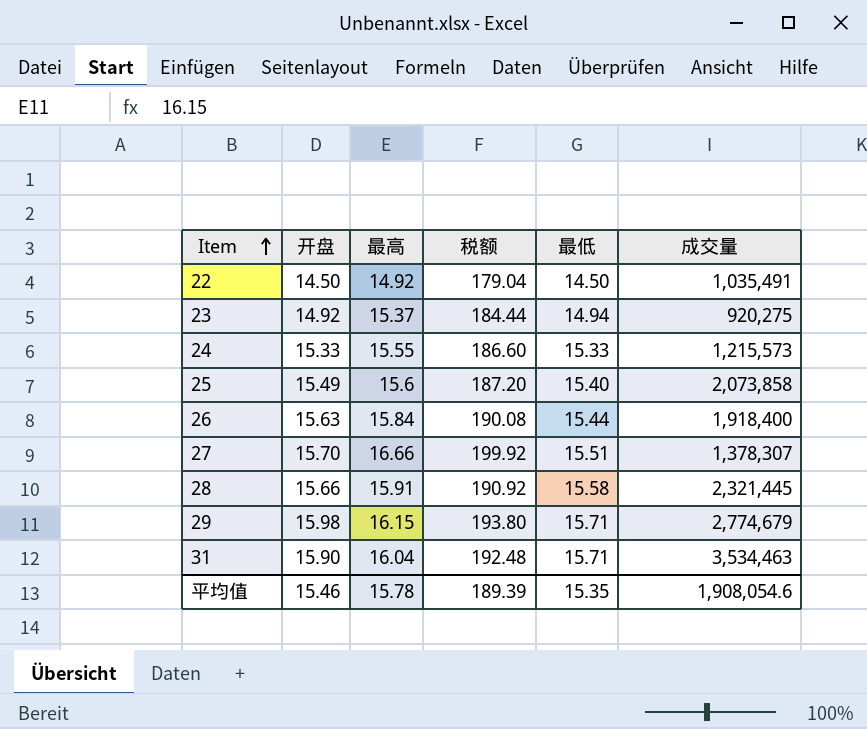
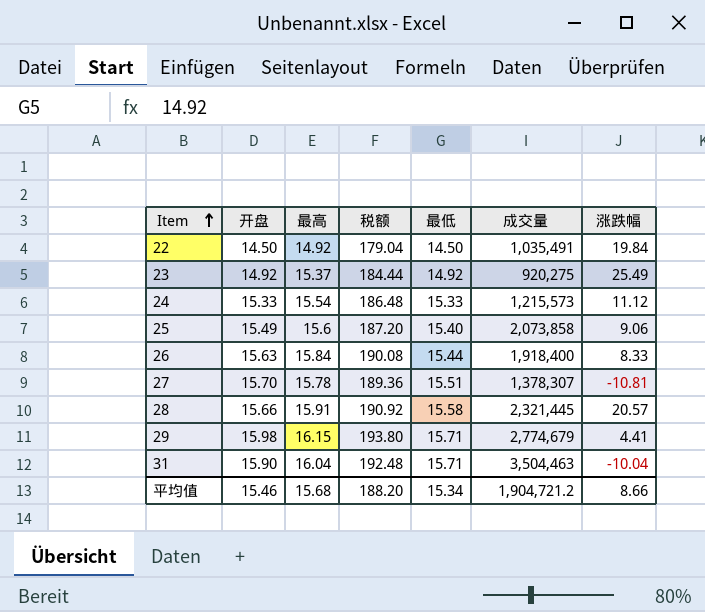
column 涨跌幅 | position: none -> 7
23 | 最低: 14.94 -> 14.92
24 | 最高: 15.55 -> 15.54
24 | 税额: 186.60 -> 186.48
27 | 最高: 16.66 -> 15.78
27 | 税额: 199.92 -> 189.36
31 | 成交量: 3,534,463 -> 3,504,463
平均值 | 最高: 15.78 -> 15.68
平均值 | 税额: 189.39 -> 188.20
平均值 | 最低: 15.35 -> 15.34
平均值 | 成交量: 1,908,054.6 -> 1,904,721.2

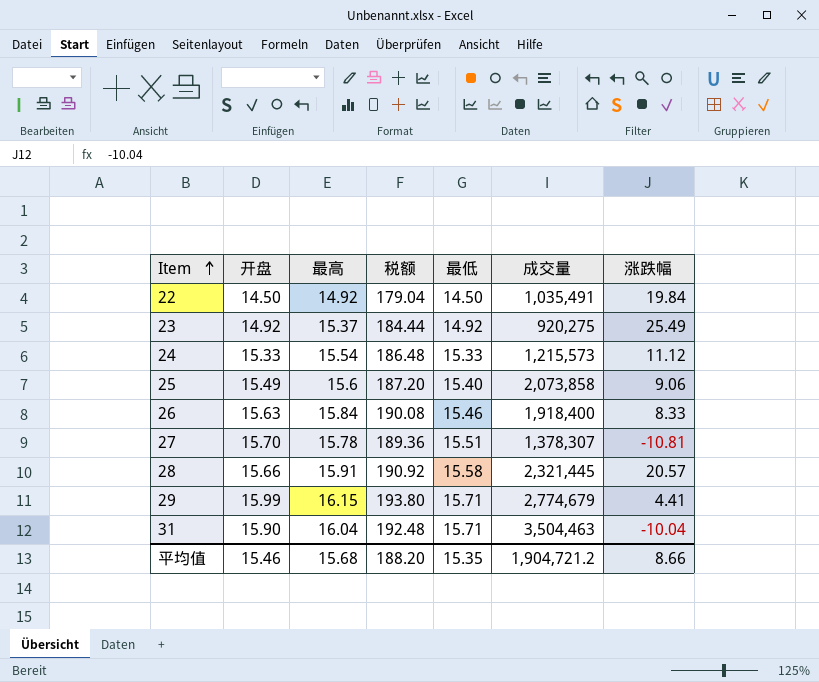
26 | 最低: 15.44 -> 15.46
29 | 开盘: 15.98 -> 15.99
平均值 | 最低: 15.34 -> 15.35

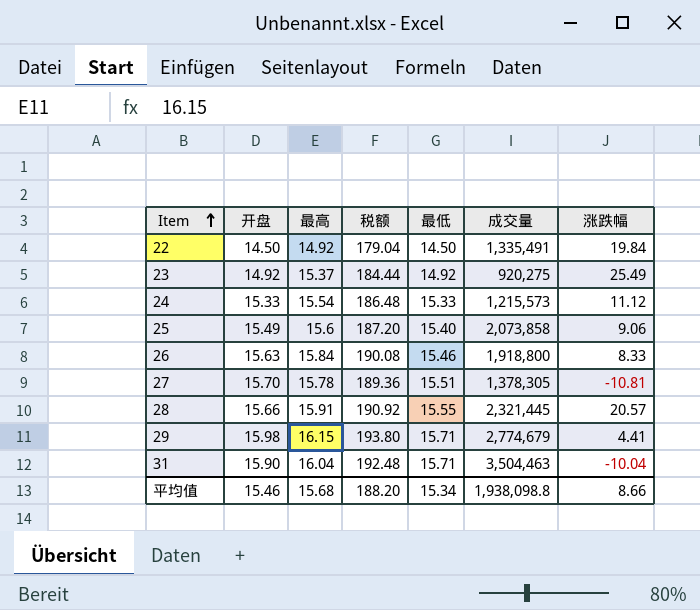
22 | 成交量: 1,035,491 -> 1,335,491
26 | 成交量: 1,918,400 -> 1,918,800
27 | 成交量: 1,378,307 -> 1,378,305
28 | 最低: 15.58 -> 15.55
29 | 开盘: 15.99 -> 15.98
平均值 | 最低: 15.35 -> 15.34
平均值 | 成交量: 1,904,721.2 -> 1,938,098.8

